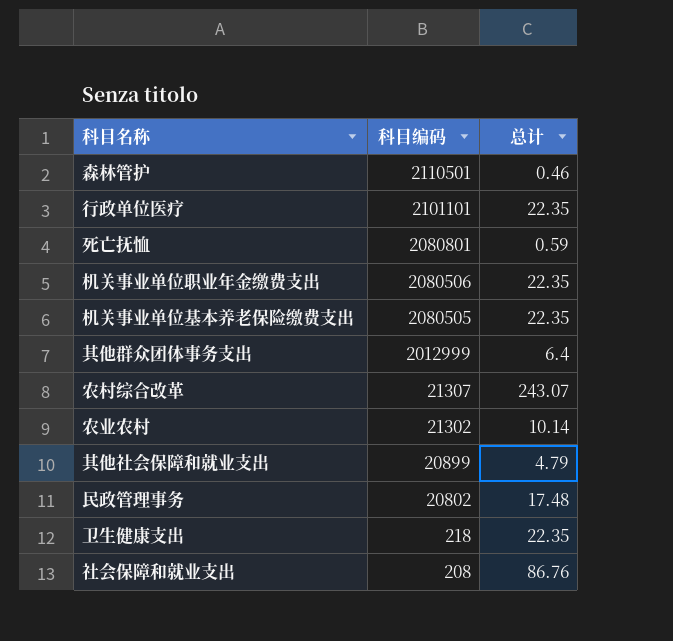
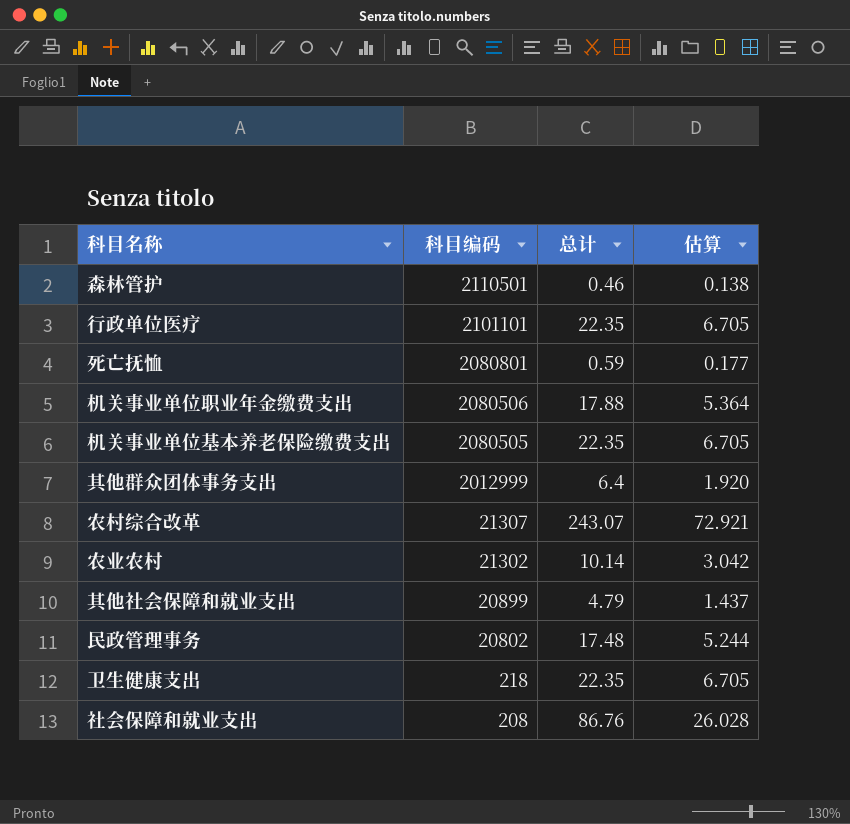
column 估算 | formula: none -> [总计] * 0.3
机关事业单位职业年金缴费支出 | 总计: 22.35 -> 17.88

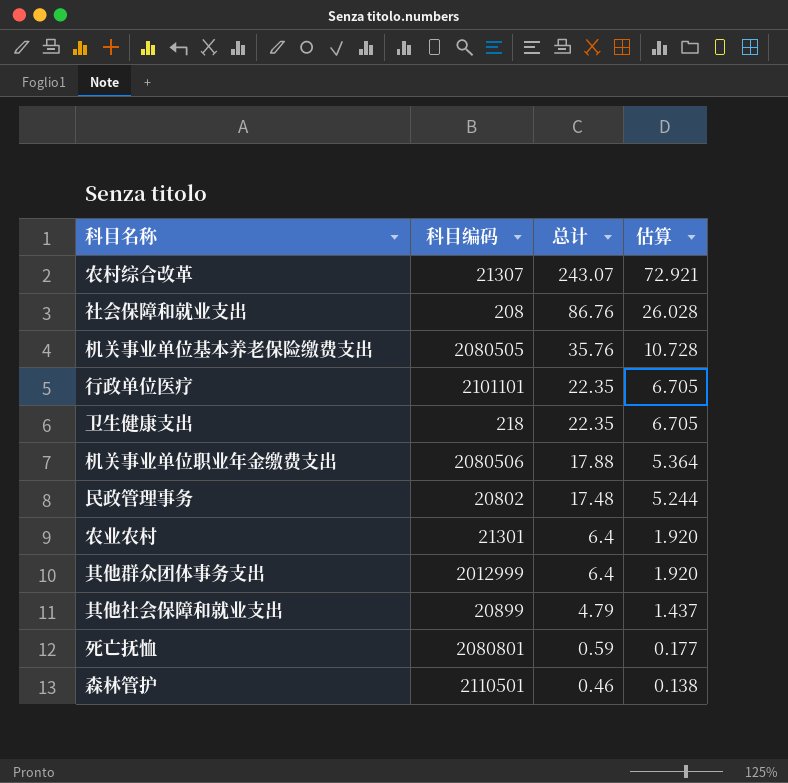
row order: 科目编码 descending -> 总计 descending
机关事业单位基本养老保险缴费支出 | 总计: 22.35 -> 35.76
机关事业单位基本养老保险缴费支出 | 估算: 6.705 -> 10.728
农业农村 | 科目编码: 21302 -> 21301
农业农村 | 总计: 10.14 -> 6.4
农业农村 | 估算: 3.042 -> 1.920

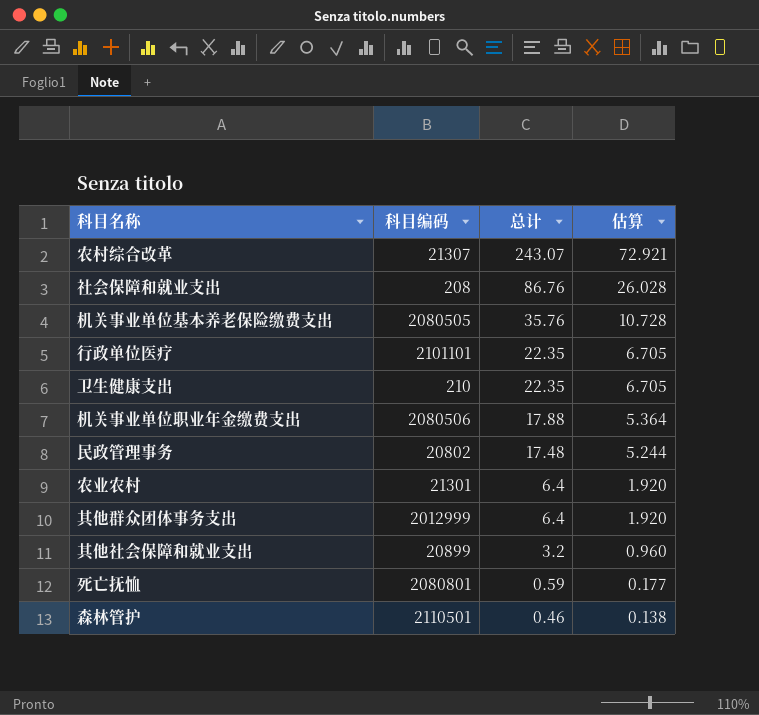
卫生健康支出 | 科目编码: 218 -> 210
其他社会保障和就业支出 | 总计: 4.79 -> 3.2
其他社会保障和就业支出 | 估算: 1.437 -> 0.960

